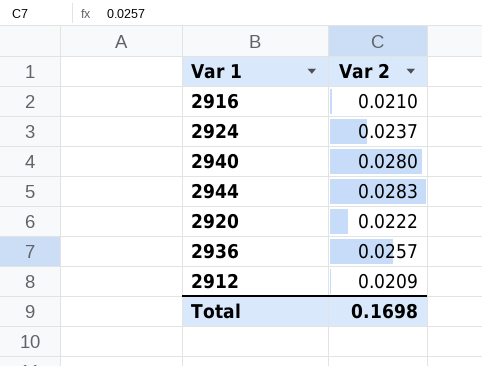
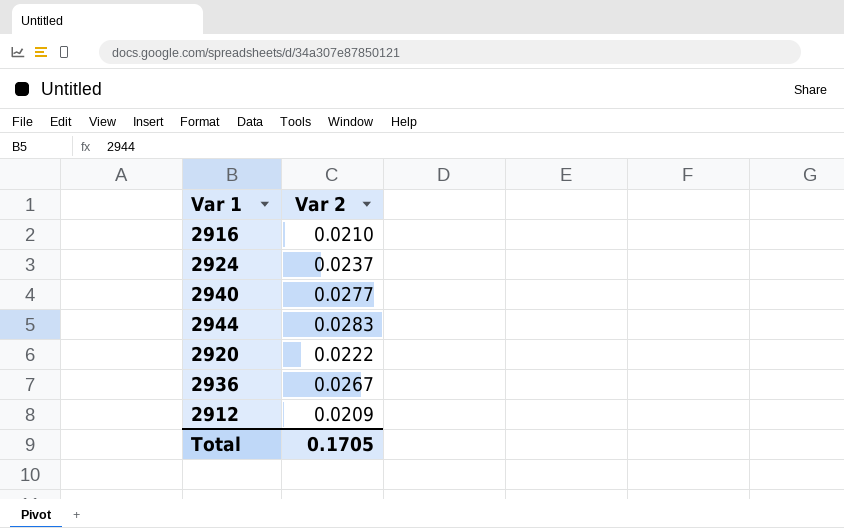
2940 | Var 2: 0.0280 -> 0.0277
2936 | Var 2: 0.0257 -> 0.0267
Total | Var 2: 0.1698 -> 0.1705

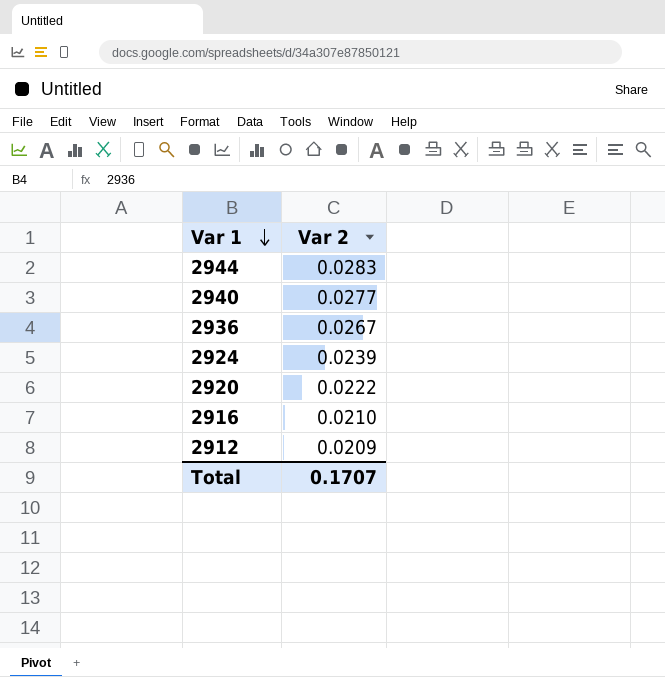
row order: none -> Var 1 descending
2924 | Var 2: 0.0237 -> 0.0239
Total | Var 2: 0.1705 -> 0.1707

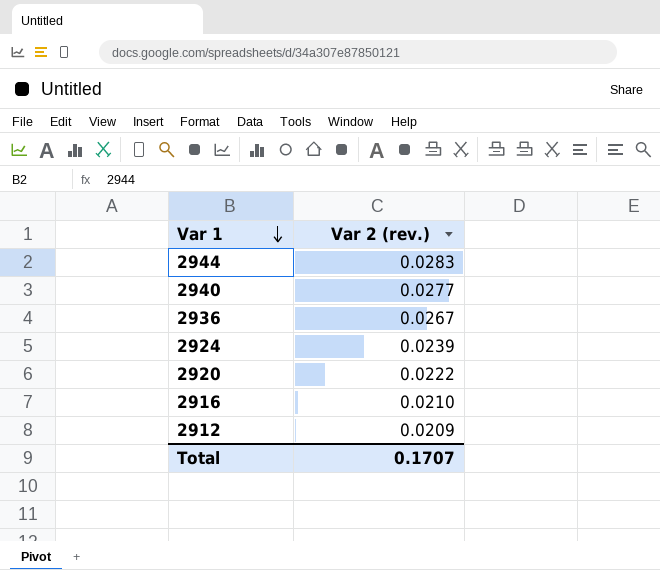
column name: Var 2 -> Var 2 (rev.)

